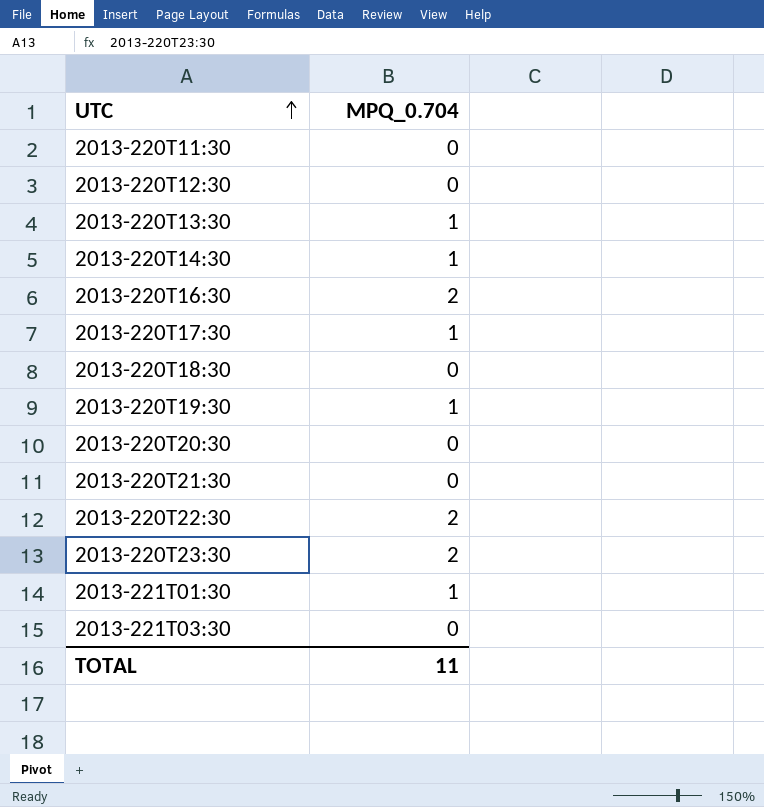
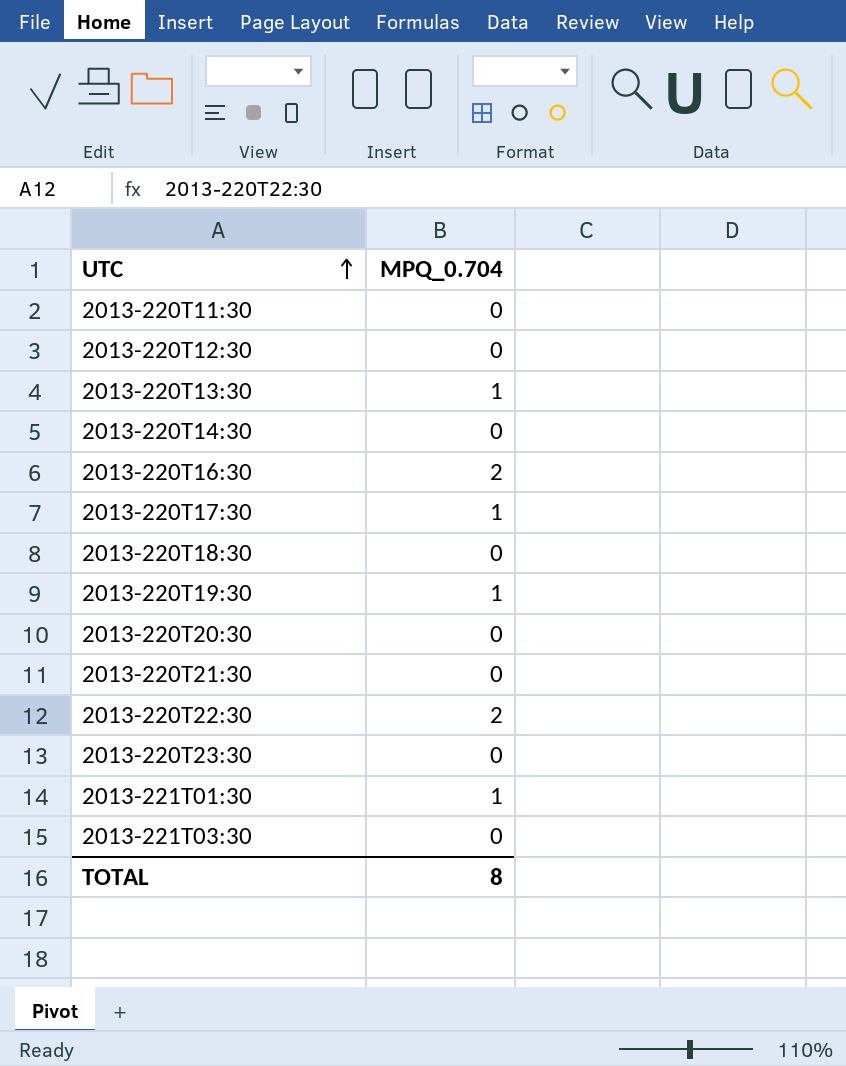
2013-220T14:30 | MPQ_0.704: 1 -> 0
2013-220T23:30 | MPQ_0.704: 2 -> 0
TOTAL | MPQ_0.704: 11 -> 8

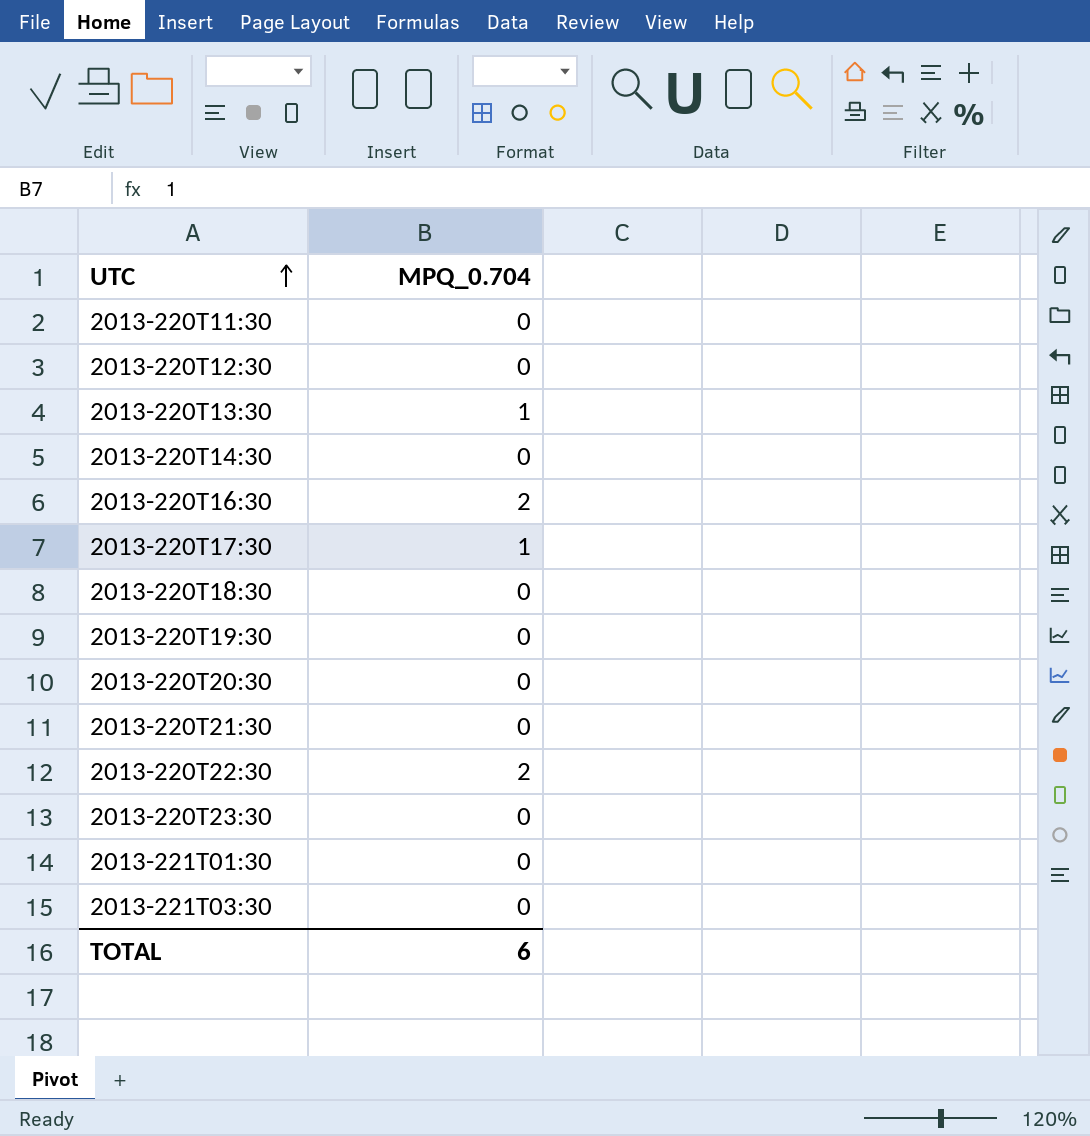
2013-220T19:30 | MPQ_0.704: 1 -> 0
2013-221T01:30 | MPQ_0.704: 1 -> 0
TOTAL | MPQ_0.704: 8 -> 6

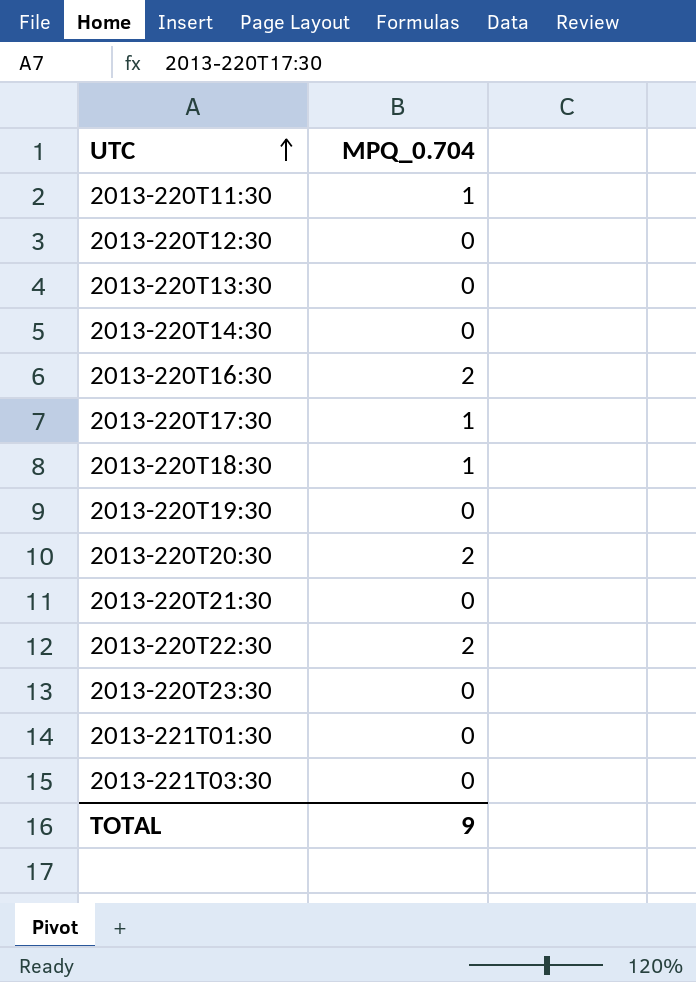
2013-220T11:30 | MPQ_0.704: 0 -> 1
2013-220T13:30 | MPQ_0.704: 1 -> 0
2013-220T18:30 | MPQ_0.704: 0 -> 1
2013-220T20:30 | MPQ_0.704: 0 -> 2
TOTAL | MPQ_0.704: 6 -> 9

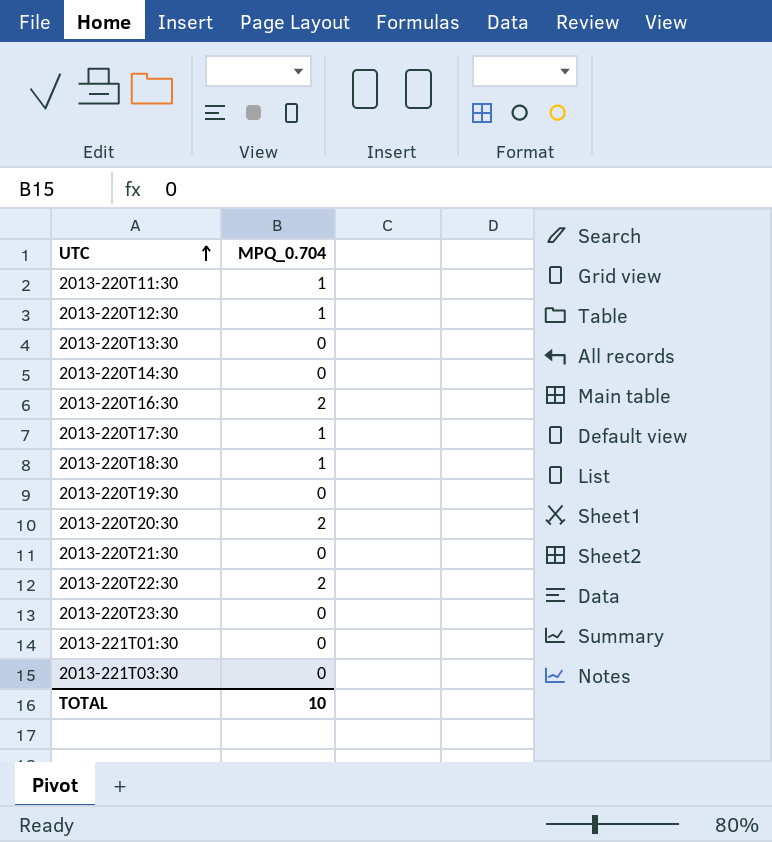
2013-220T12:30 | MPQ_0.704: 0 -> 1
TOTAL | MPQ_0.704: 9 -> 10

